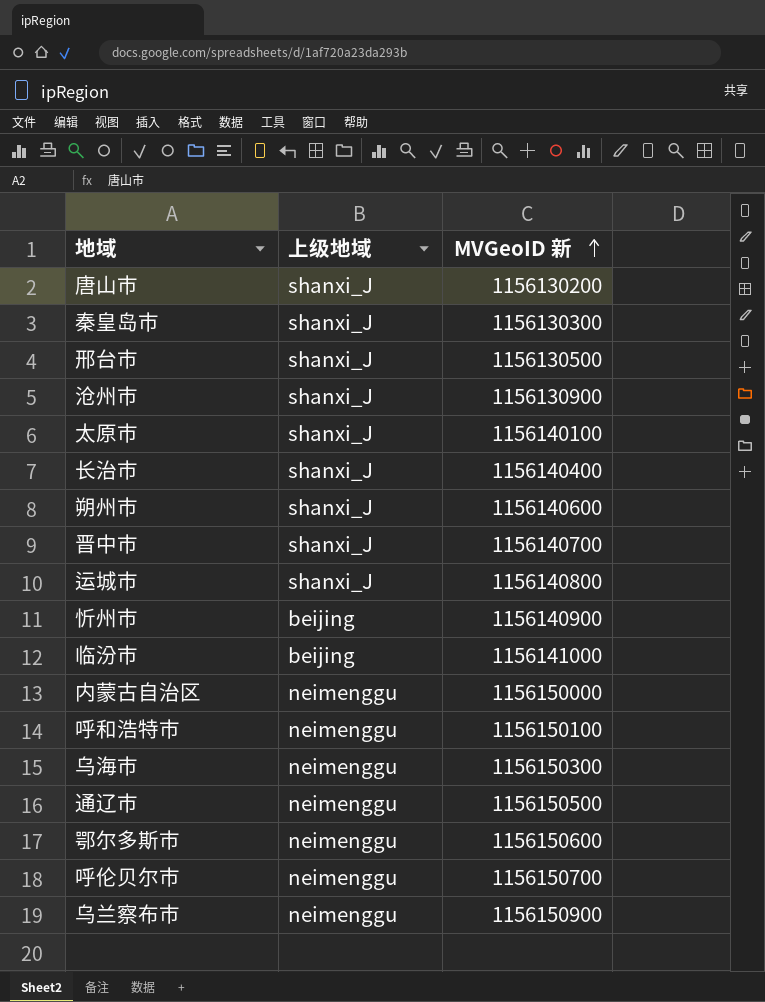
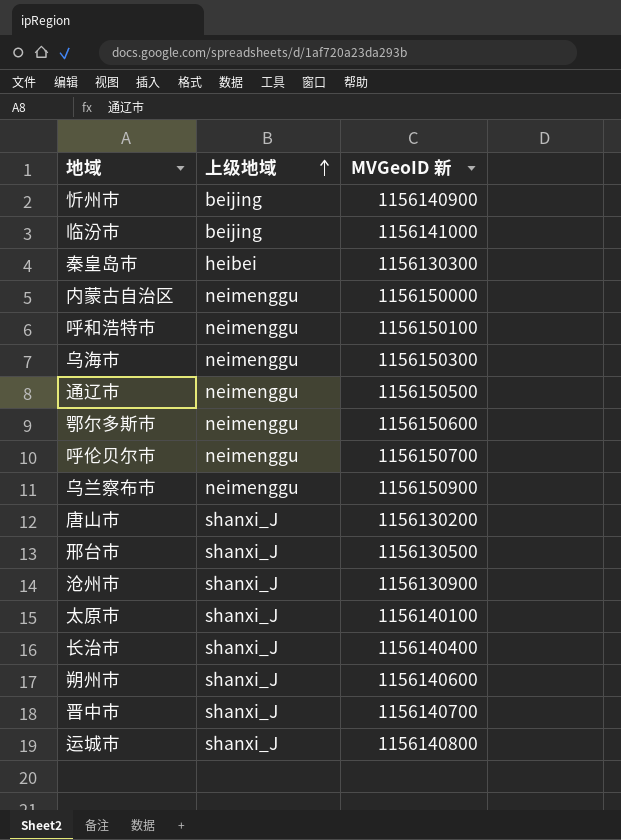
row order: MVGeoID 新 ascending -> 上级地域 ascending
秦皇岛市 | 上级地域: shanxi_J -> heibei

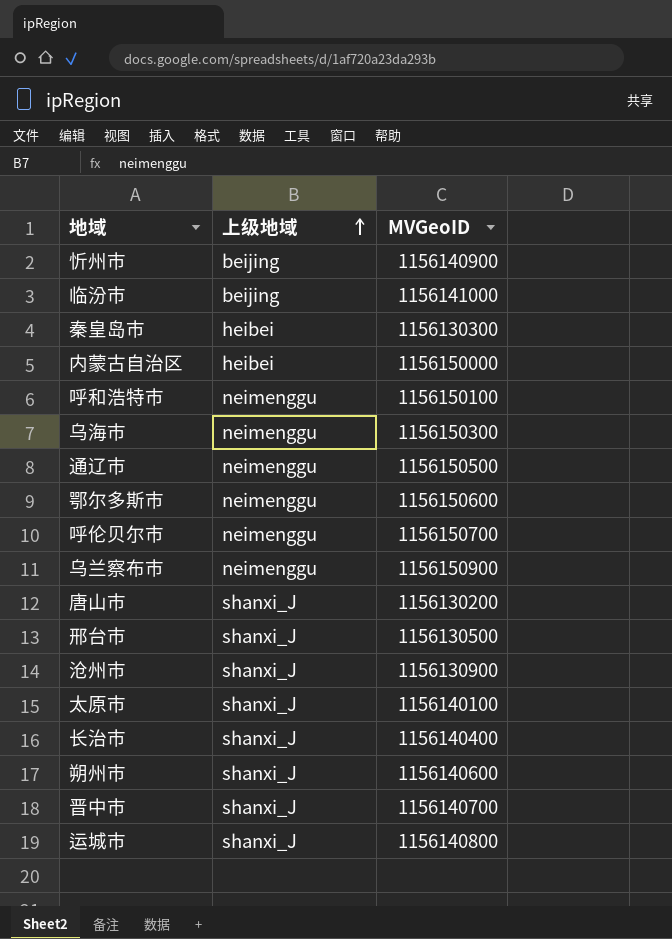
column name: MVGeoID 新 -> MVGeoID
内蒙古自治区 | 上级地域: neimenggu -> heibei

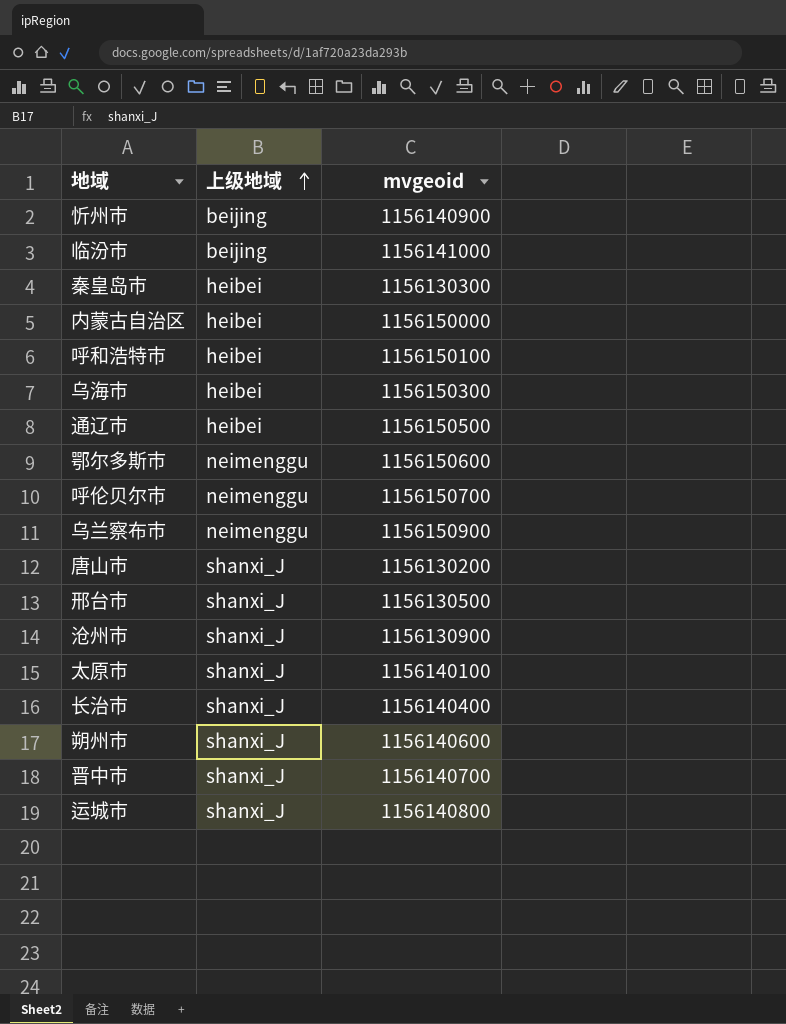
column name: MVGeoID -> mvgeoid
呼和浩特市 | 上级地域: neimenggu -> heibei
乌海市 | 上级地域: neimenggu -> heibei
通辽市 | 上级地域: neimenggu -> heibei

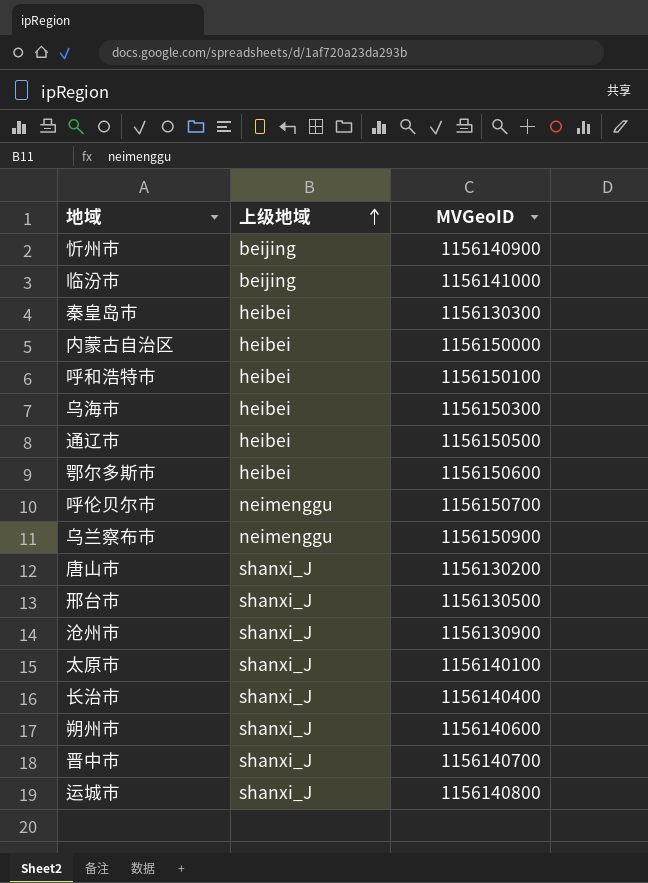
column name: mvgeoid -> MVGeoID
鄂尔多斯市 | 上级地域: neimenggu -> heibei

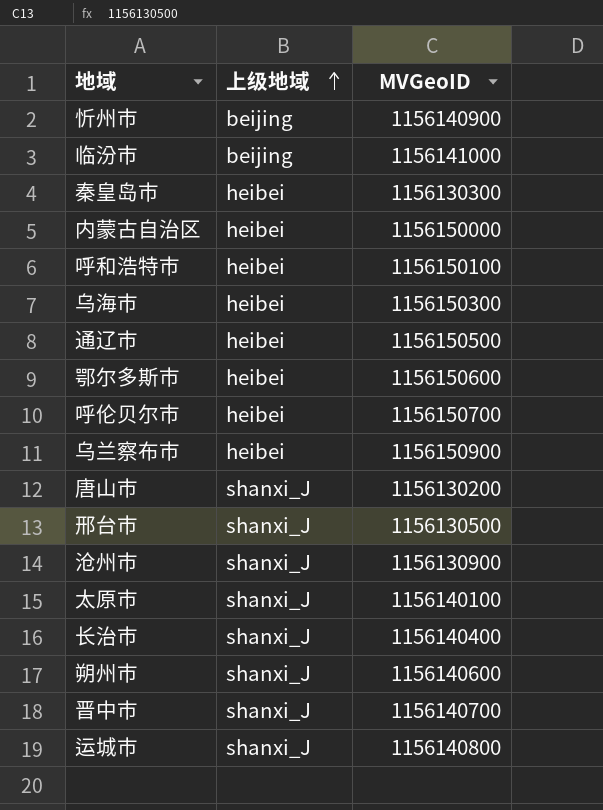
呼伦贝尔市 | 上级地域: neimenggu -> heibei
乌兰察布市 | 上级地域: neimenggu -> heibei

